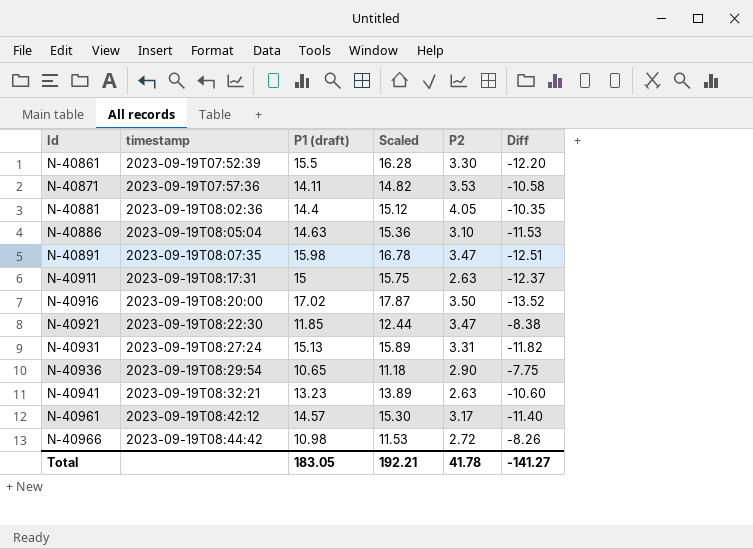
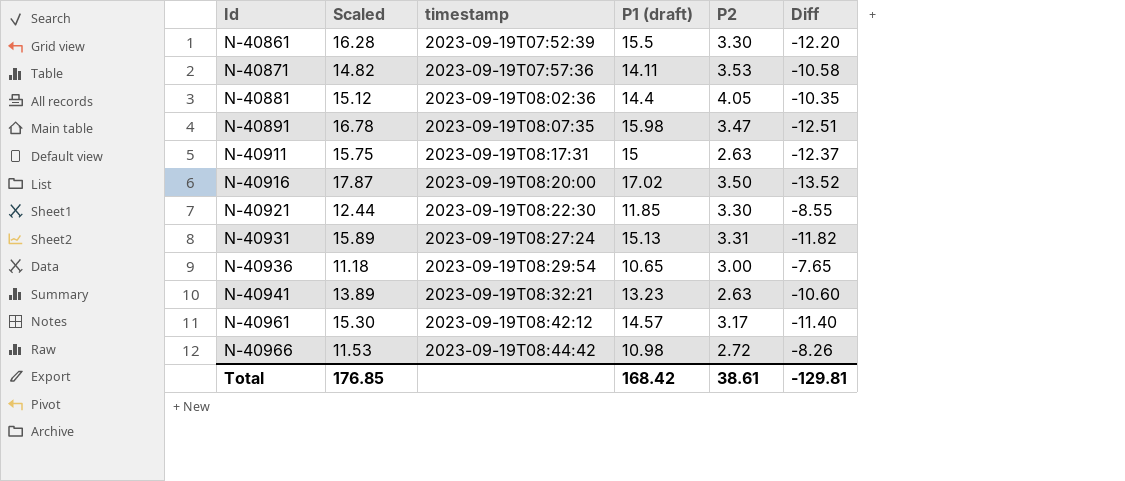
column Scaled | position: 4 -> 2
row N-40886: 2023-09-19T08:05:04 | 14.63 | 15.36 | 3.10 | -11.53 -> none
N-40921 | P2: 3.47 -> 3.30
N-40921 | Diff: -8.38 -> -8.55
N-40936 | P2: 2.90 -> 3.00
N-40936 | Diff: -7.75 -> -7.65
Total | Scaled: 192.21 -> 176.85
Total | P1 (draft): 183.05 -> 168.42
Total | P2: 41.78 -> 38.61
Total | Diff: -141.27 -> -129.81

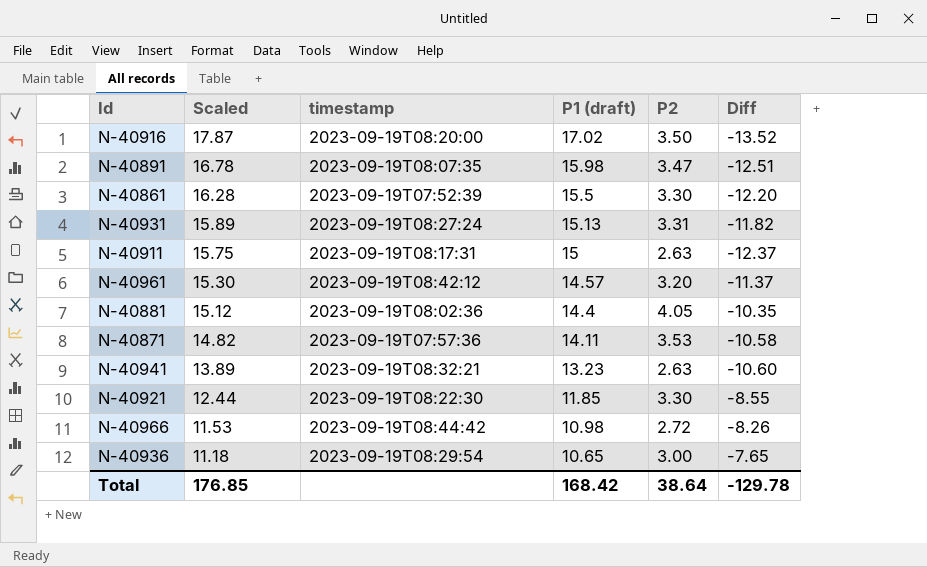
row order: Id ascending -> Scaled descending
N-40961 | P2: 3.17 -> 3.20
N-40961 | Diff: -11.40 -> -11.37
Total | P2: 38.61 -> 38.64
Total | Diff: -129.81 -> -129.78

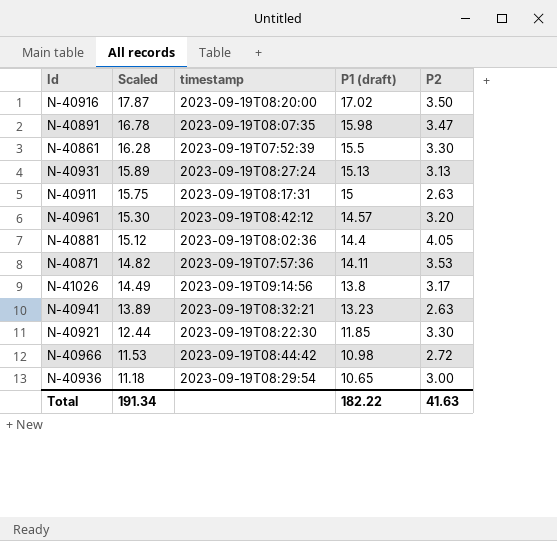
column Diff | formula: [P2] - [P1 (draft)] -> none
N-40931 | P2: 3.31 -> 3.13
row N-41026: none -> 14.49 | 2023-09-19T09:14:56 | 13.8 | 3.17
Total | Scaled: 176.85 -> 191.34
Total | P1 (draft): 168.42 -> 182.22
Total | P2: 38.64 -> 41.63

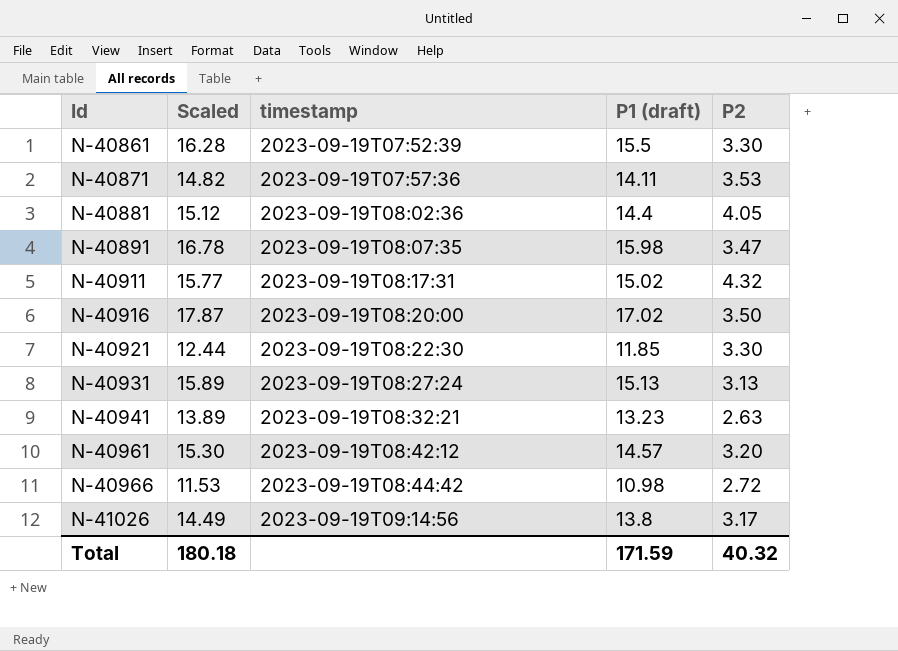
row order: Scaled descending -> Id ascending
row N-40936: 11.18 | 2023-09-19T08:29:54 | 10.65 | 3.00 -> none
N-40911 | Scaled: 15.75 -> 15.77
N-40911 | P1 (draft): 15 -> 15.02
N-40911 | P2: 2.63 -> 4.32
Total | Scaled: 191.34 -> 180.18
Total | P1 (draft): 182.22 -> 171.59
Total | P2: 41.63 -> 40.32

